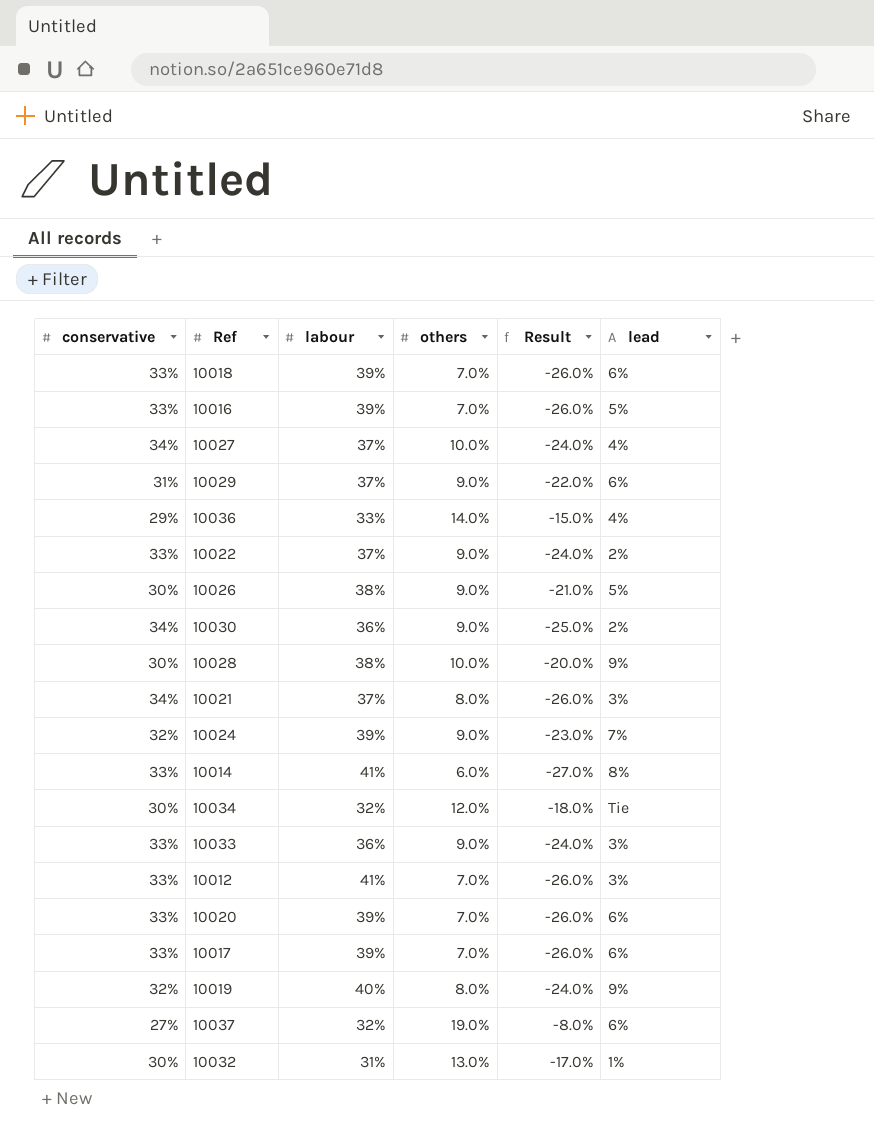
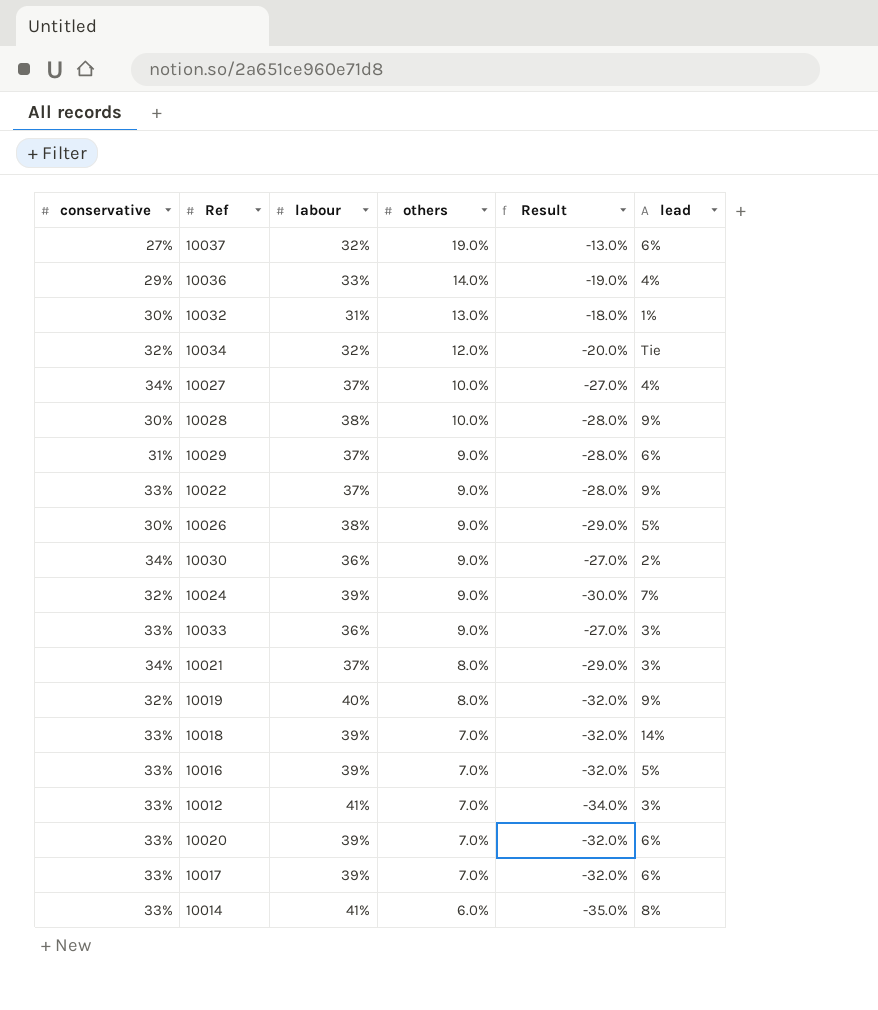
row order: none -> others descending
column Result | formula: [others] - [conservative] -> [others] - [labour]
10034 | conservative: 30% -> 32%
10022 | lead: 2% -> 9%
10018 | lead: 6% -> 14%

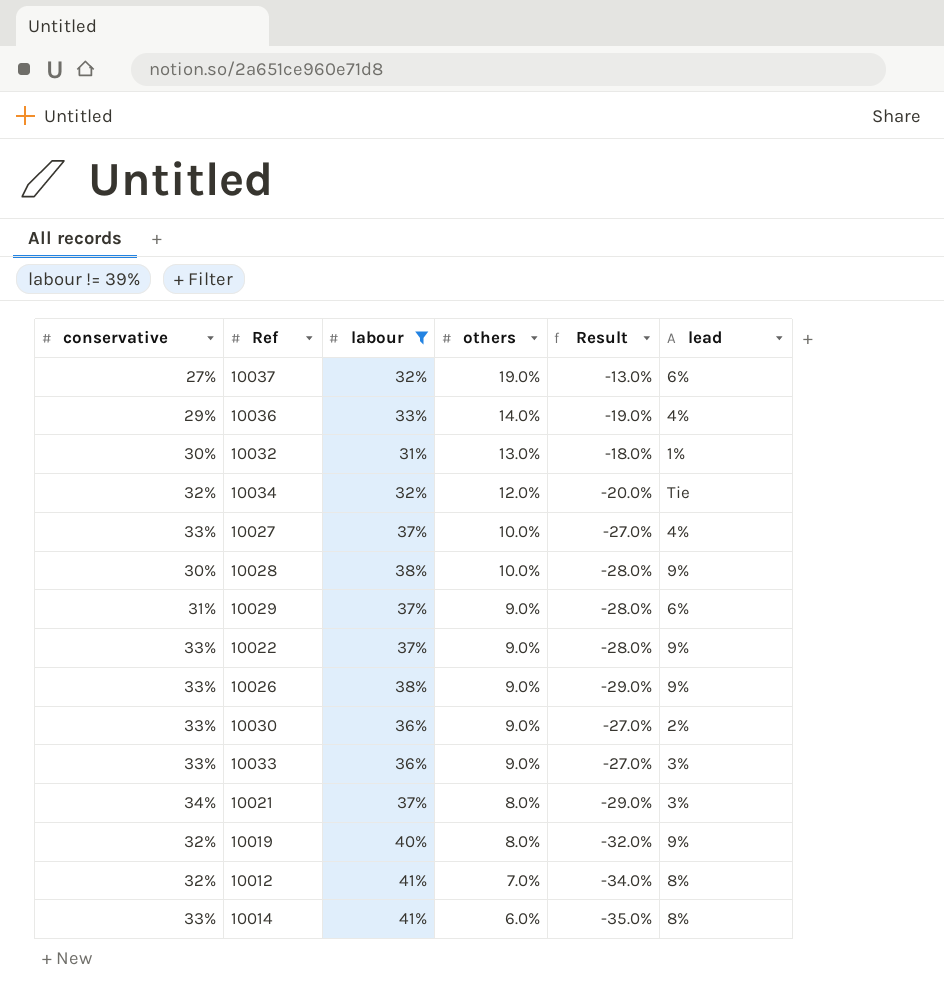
filter: none -> labour != 39%
10027 | conservative: 34% -> 33%
10026 | conservative: 30% -> 33%
10026 | lead: 5% -> 9%
10030 | conservative: 34% -> 33%
10012 | conservative: 33% -> 32%
10012 | lead: 3% -> 8%

